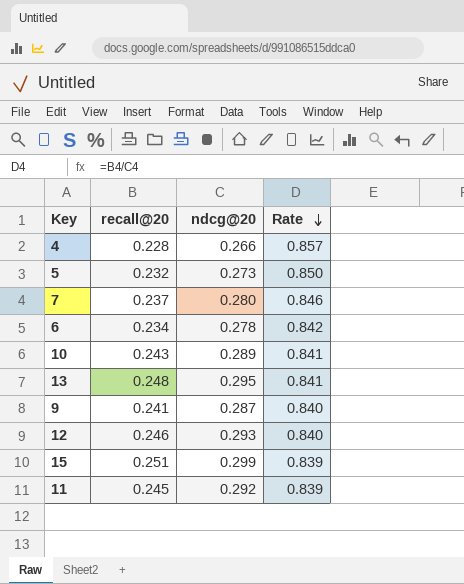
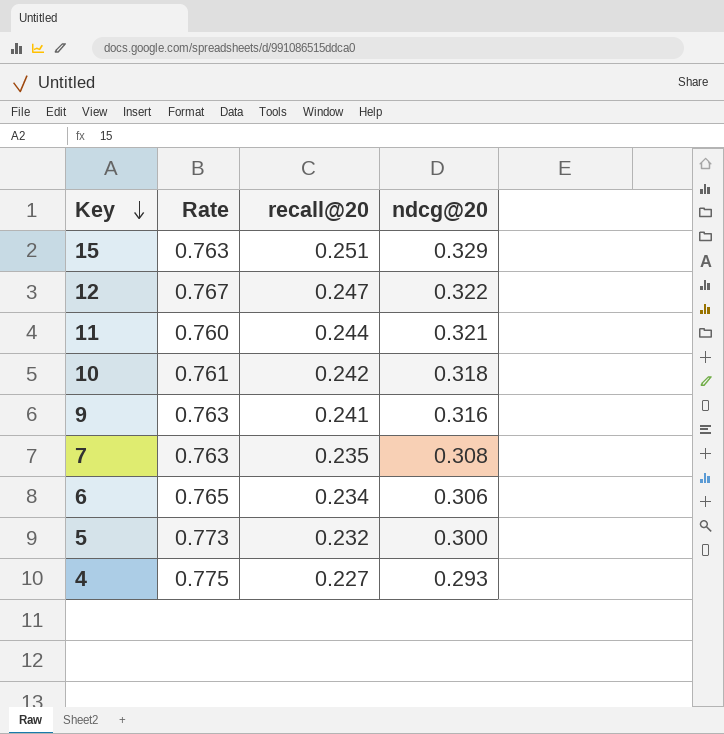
row order: Rate descending -> Key descending
column Rate | position: 4 -> 2
row 13: 0.248 | 0.295 | 0.841 -> none
15 | Rate: 0.839 -> 0.763
15 | ndcg@20: 0.299 -> 0.329
12 | Rate: 0.840 -> 0.767
12 | recall@20: 0.246 -> 0.247
12 | ndcg@20: 0.293 -> 0.322
11 | Rate: 0.839 -> 0.760
11 | recall@20: 0.245 -> 0.244
11 | ndcg@20: 0.292 -> 0.321
10 | Rate: 0.841 -> 0.761
10 | recall@20: 0.243 -> 0.242
10 | ndcg@20: 0.289 -> 0.318
9 | Rate: 0.840 -> 0.763
9 | ndcg@20: 0.287 -> 0.316
7 | Rate: 0.846 -> 0.763
7 | recall@20: 0.237 -> 0.235
7 | ndcg@20: 0.280 -> 0.308
6 | Rate: 0.842 -> 0.765
6 | ndcg@20: 0.278 -> 0.306
5 | Rate: 0.850 -> 0.773
5 | ndcg@20: 0.273 -> 0.300
4 | Rate: 0.857 -> 0.775
4 | recall@20: 0.228 -> 0.227
4 | ndcg@20: 0.266 -> 0.293

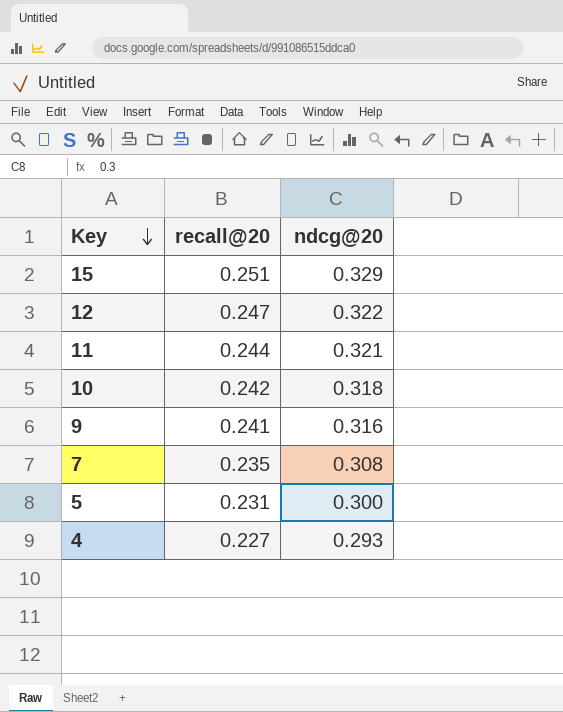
column Rate | formula: [recall@20] / [ndcg@20] -> none
row 6: 0.765 | 0.234 | 0.306 -> none
5 | recall@20: 0.232 -> 0.231

